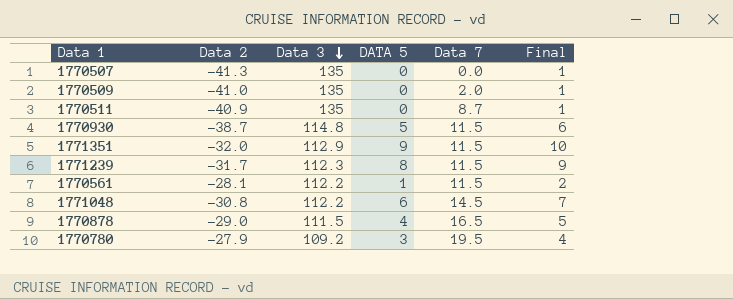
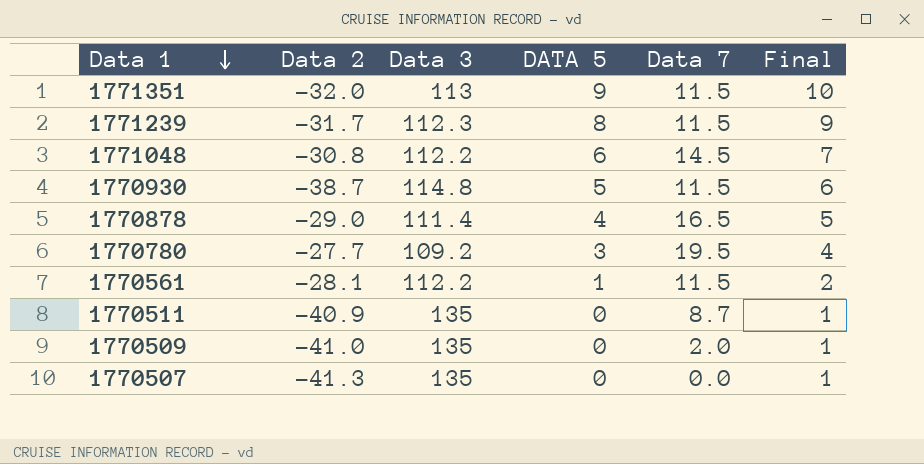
row order: Data 3 descending -> Data 1 descending
1771351 | Data 3: 112.9 -> 113
1770878 | Data 3: 111.5 -> 111.4
1770780 | Data 2: -27.9 -> -27.7

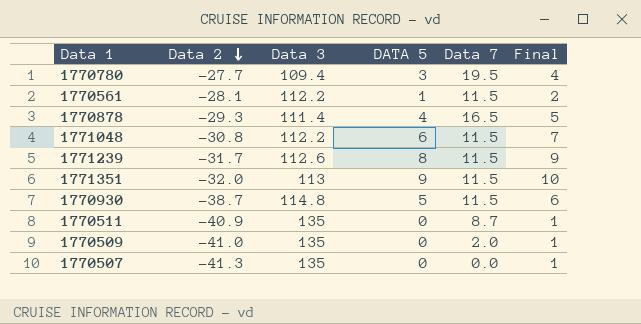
row order: Data 1 descending -> Data 2 descending
1770780 | Data 3: 109.2 -> 109.4
1770878 | Data 2: -29.0 -> -29.3
1771048 | Data 7: 14.5 -> 11.5
1771239 | Data 3: 112.3 -> 112.6

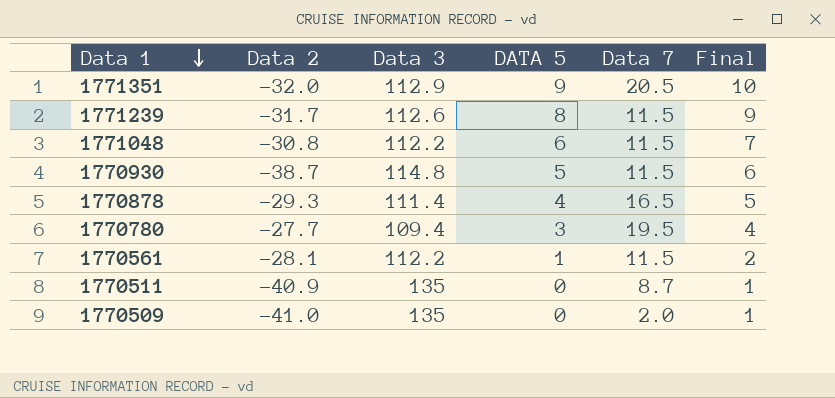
row order: Data 2 descending -> Data 1 descending
row 1770507: -41.3 | 135 | 0 | 0.0 | 1 -> none
1771351 | Data 3: 113 -> 112.9
1771351 | Data 7: 11.5 -> 20.5

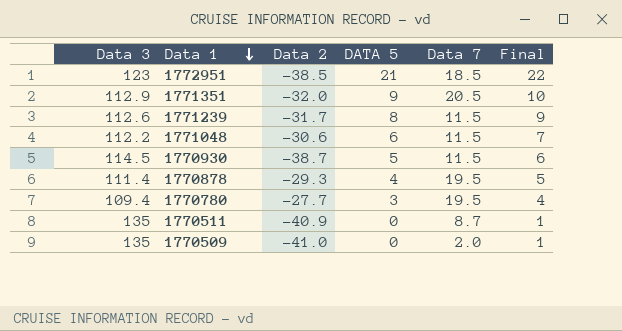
column Data 3 | position: 3 -> 1
row 1770561: -28.1 | 112.2 | 1 | 11.5 | 2 -> none
row 1772951: none -> 123 | -38.5 | 21 | 18.5 | 22
1771048 | Data 2: -30.8 -> -30.6
1770930 | Data 3: 114.8 -> 114.5
1770878 | Data 7: 16.5 -> 19.5

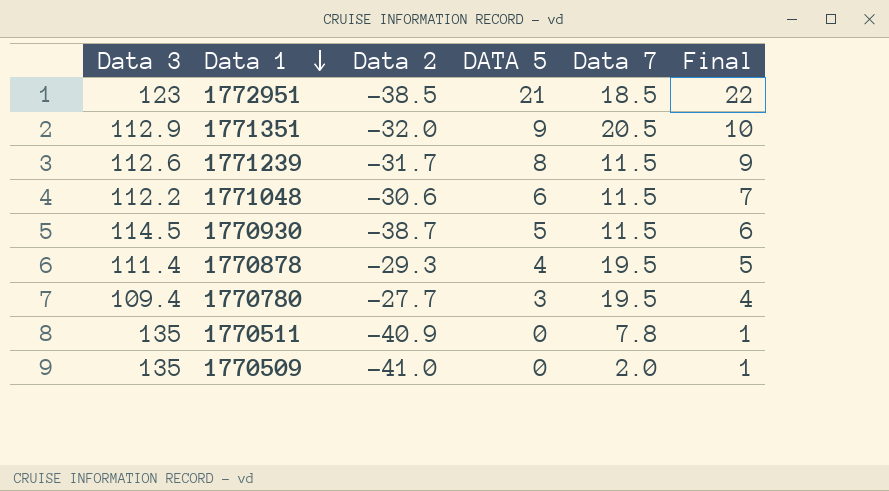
1770511 | Data 7: 8.7 -> 7.8

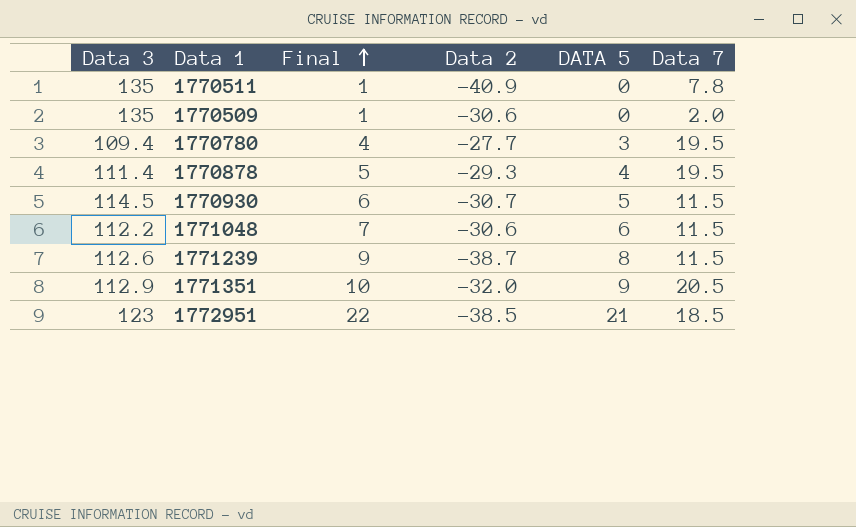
row order: Data 1 descending -> Final ascending
column Final | position: 6 -> 3
1770509 | Data 2: -41.0 -> -30.6
1770930 | Data 2: -38.7 -> -30.7
1771239 | Data 2: -31.7 -> -38.7

